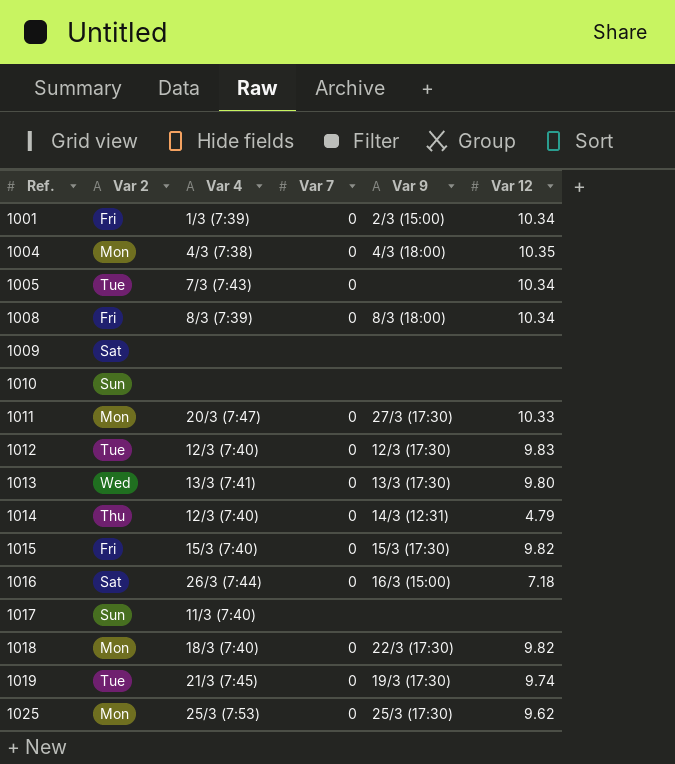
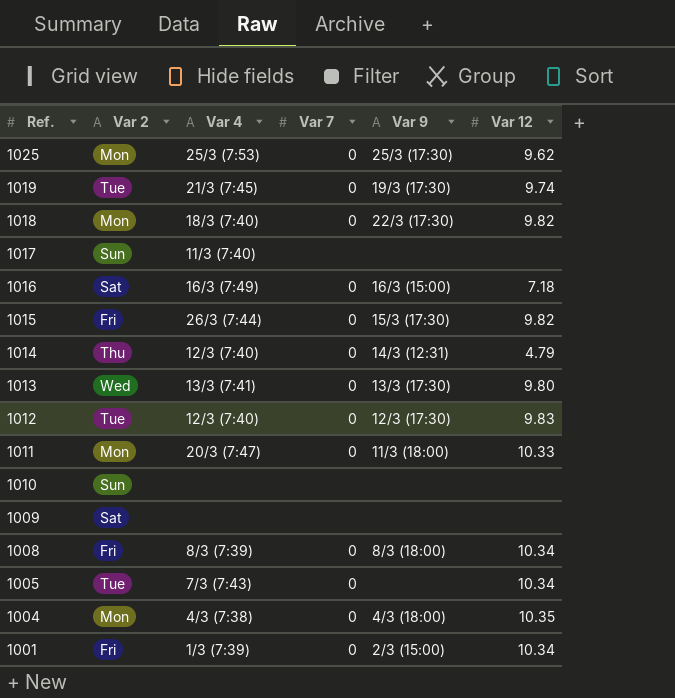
row order: Ref. ascending -> Ref. descending
1016 | Var 4: 26/3 (7:44) -> 16/3 (7:49)
1015 | Var 4: 15/3 (7:40) -> 26/3 (7:44)
1011 | Var 9: 27/3 (17:30) -> 11/3 (18:00)

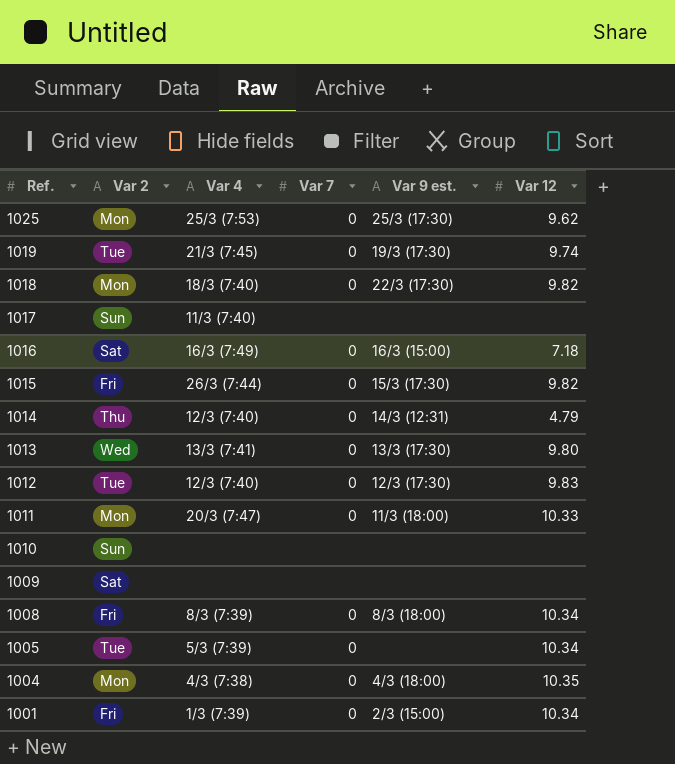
column name: Var 9 -> Var 9 est.
1005 | Var 4: 7/3 (7:43) -> 5/3 (7:39)

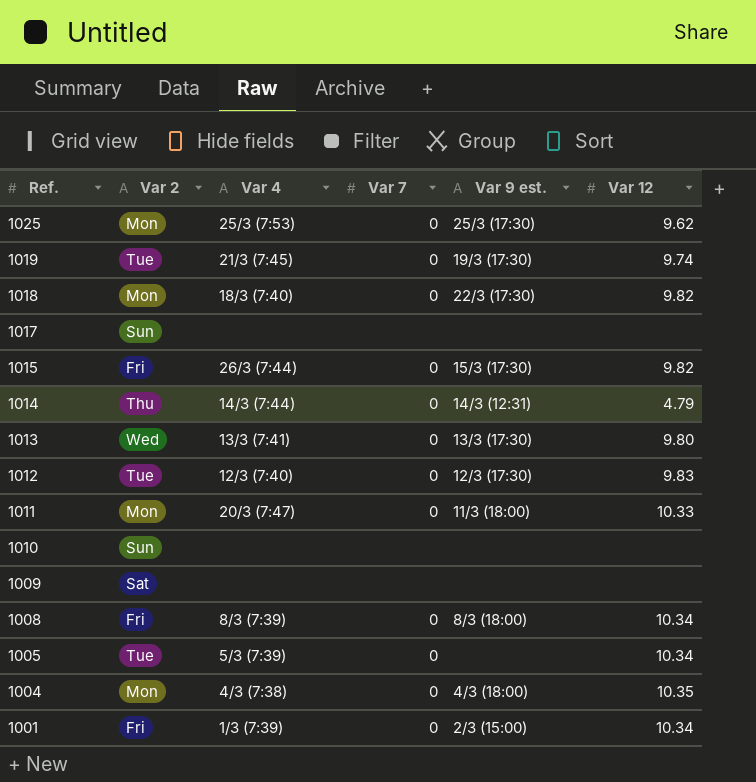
row 1016: Sat | 16/3 (7:49) | 0 | 16/3 (15:00) | 7.18 -> none
1017 | Var 4: 11/3 (7:40) -> none
1014 | Var 4: 12/3 (7:40) -> 14/3 (7:44)

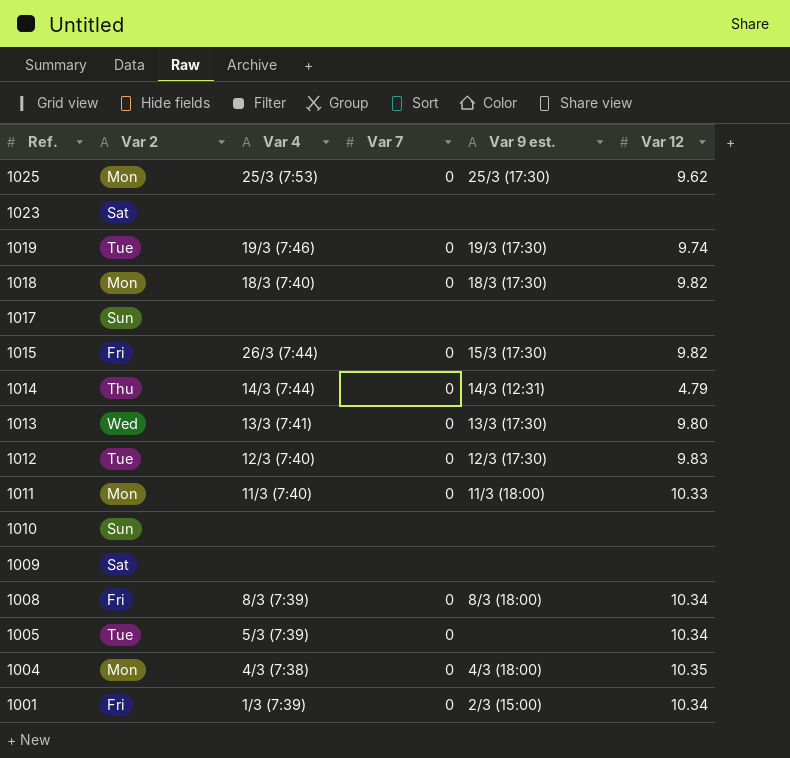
row 1023: none -> Sat | none | none | none | none
1019 | Var 4: 21/3 (7:45) -> 19/3 (7:46)
1018 | Var 9 est.: 22/3 (17:30) -> 18/3 (17:30)
1011 | Var 4: 20/3 (7:47) -> 11/3 (7:40)

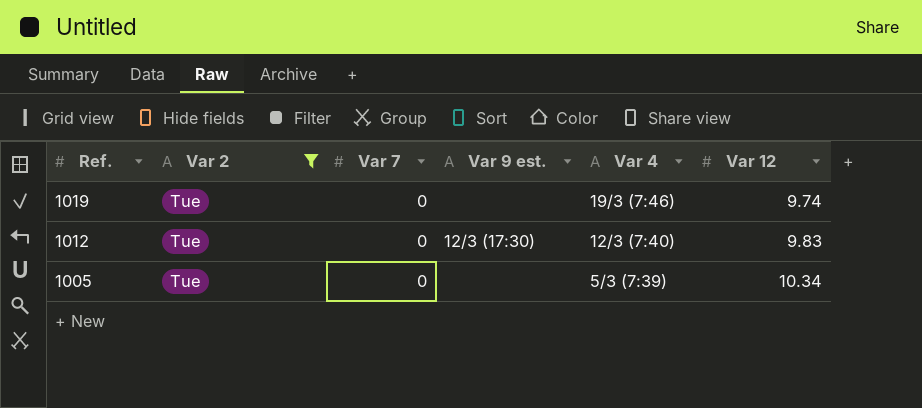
filter: none -> Var 2 = Tue
column Var 4 | position: 3 -> 5
1019 | Var 9 est.: 19/3 (17:30) -> none

